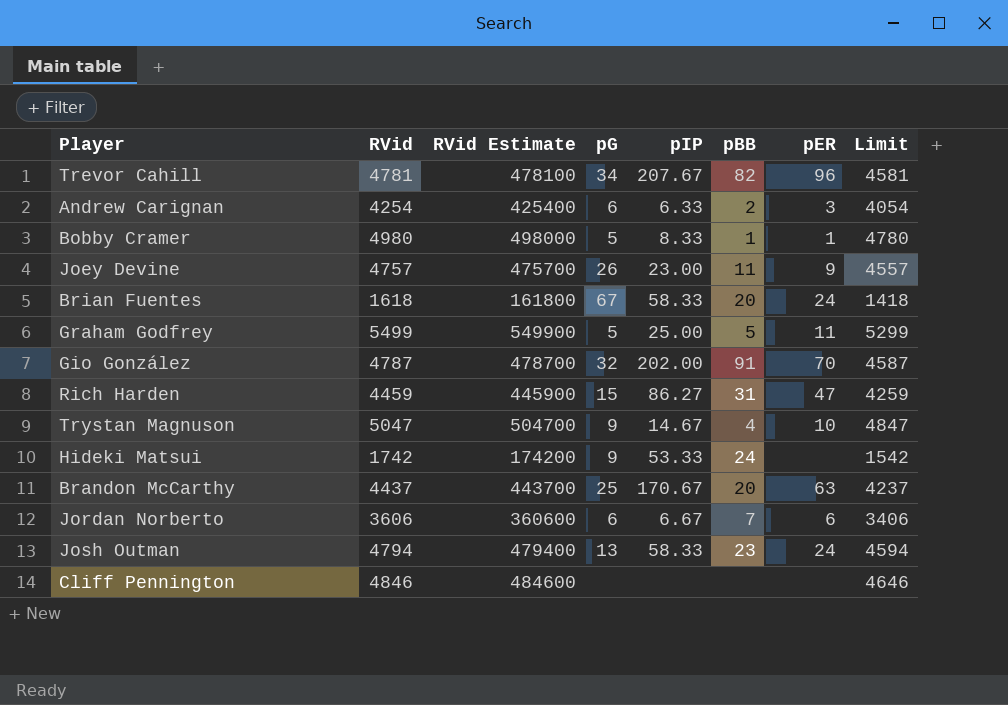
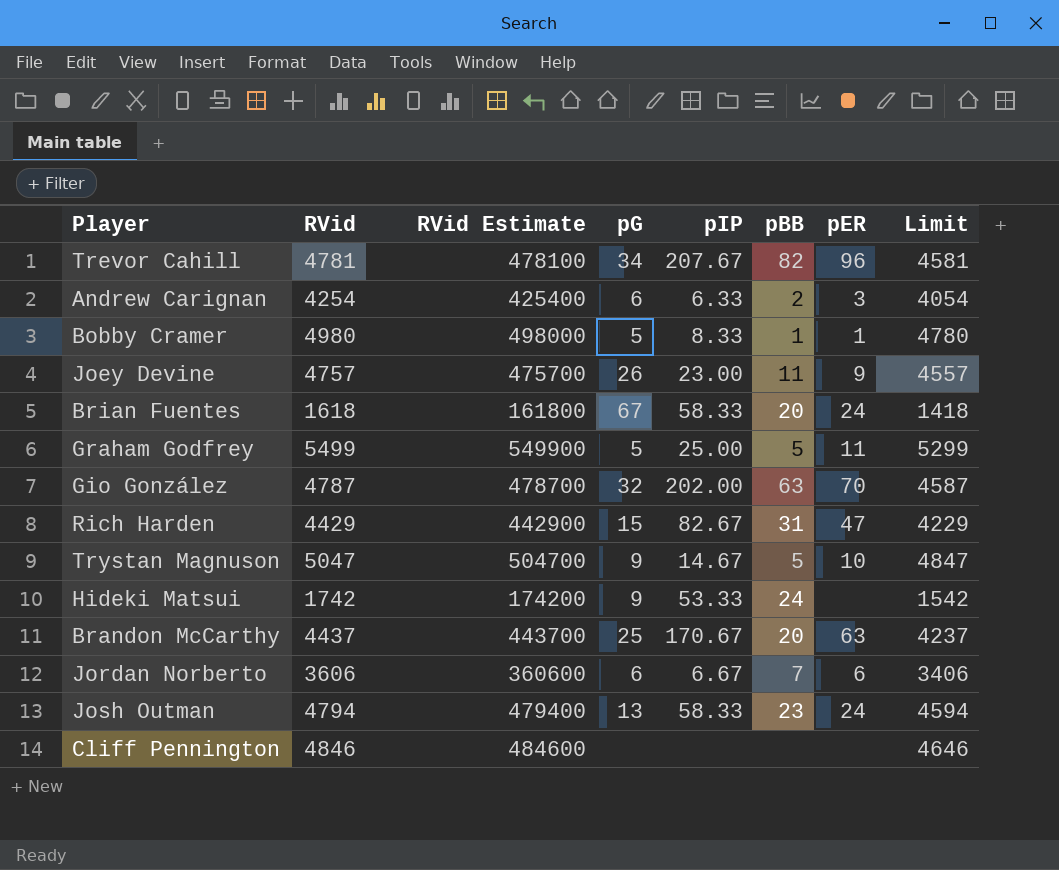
Gio González | pBB: 91 -> 63
Rich Harden | RVid: 4459 -> 4429
Rich Harden | RVid Estimate: 445900 -> 442900
Rich Harden | pIP: 86.27 -> 82.67
Rich Harden | Limit: 4259 -> 4229
Trystan Magnuson | pBB: 4 -> 5

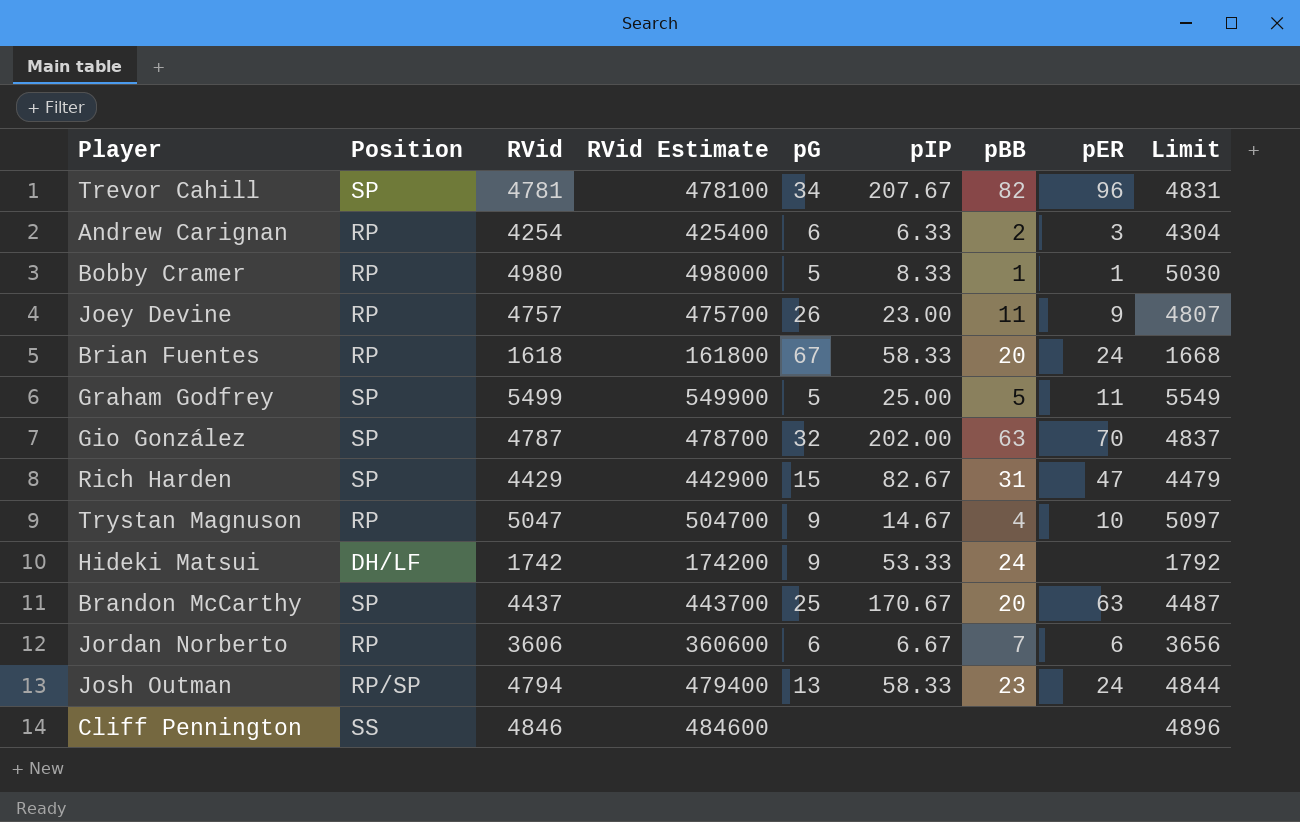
column Position | position: none -> 2
column Limit | formula: [RVid] - 200 -> [RVid] + 50
Trystan Magnuson | pBB: 5 -> 4

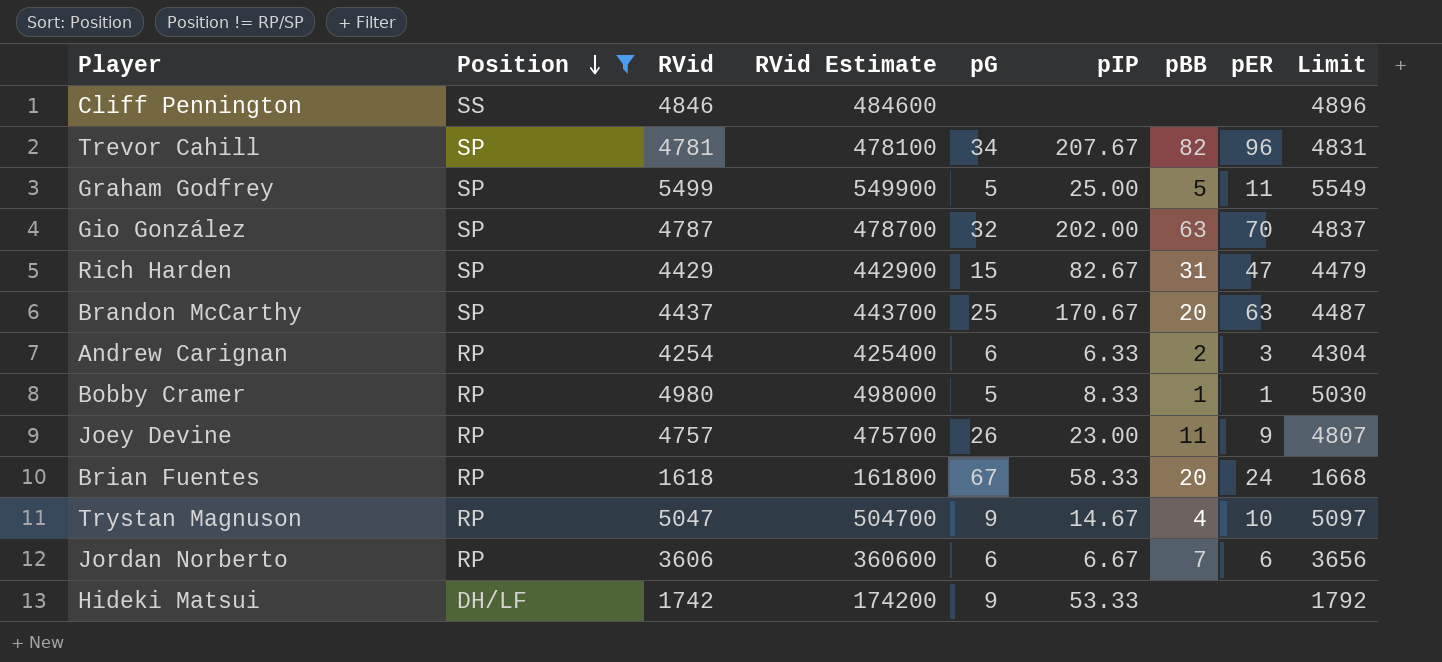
filter: none -> Position != RP/SP
row order: none -> Position descending
Hideki Matsui | pBB: 24 -> none

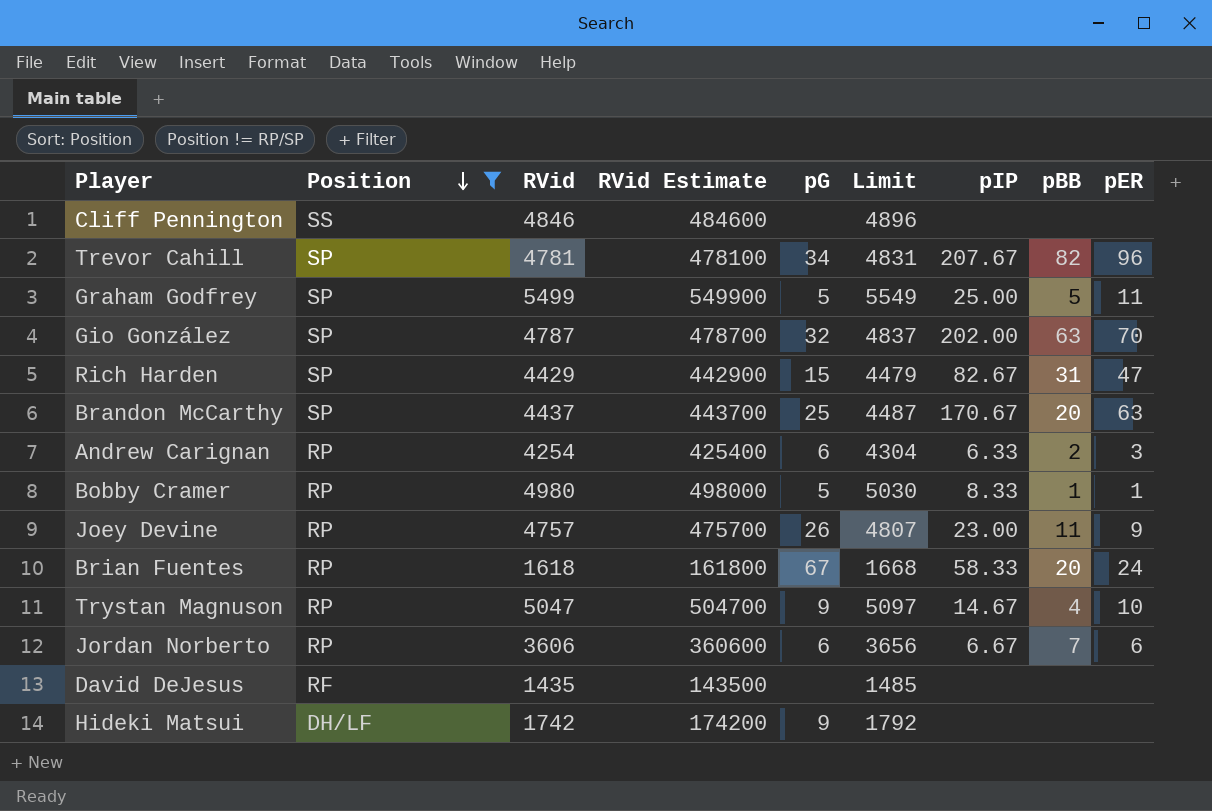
column Limit | position: 9 -> 6
row David DeJesus: none -> RF | 1435 | 143500 | none | 1485 | none | none | none
Hideki Matsui | pIP: 53.33 -> none

